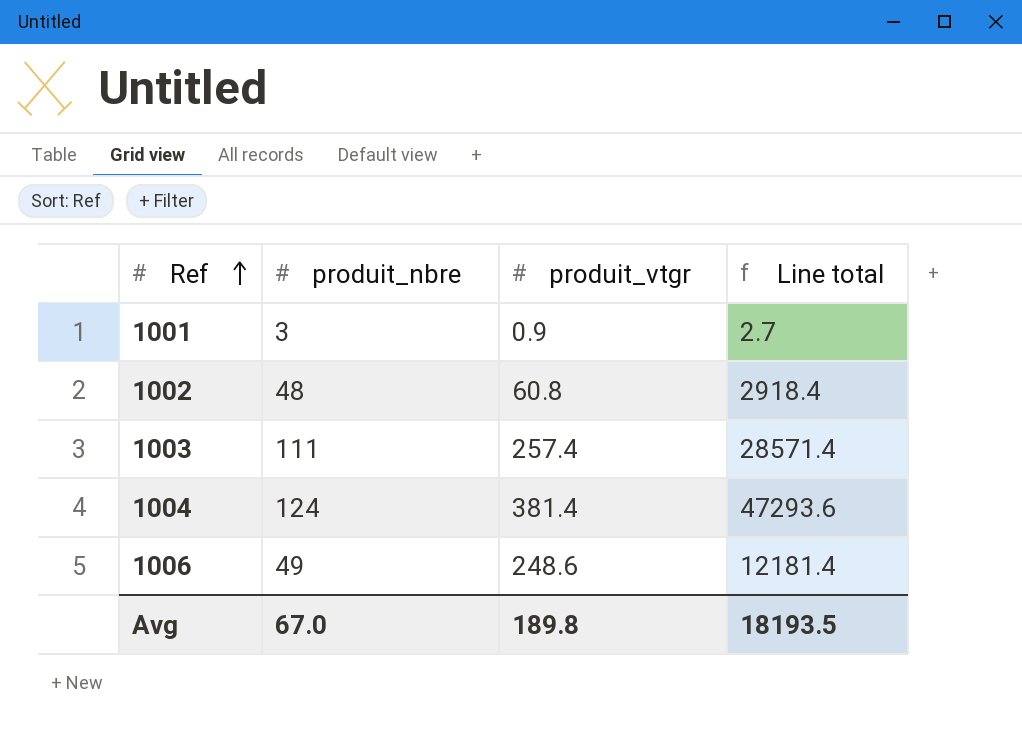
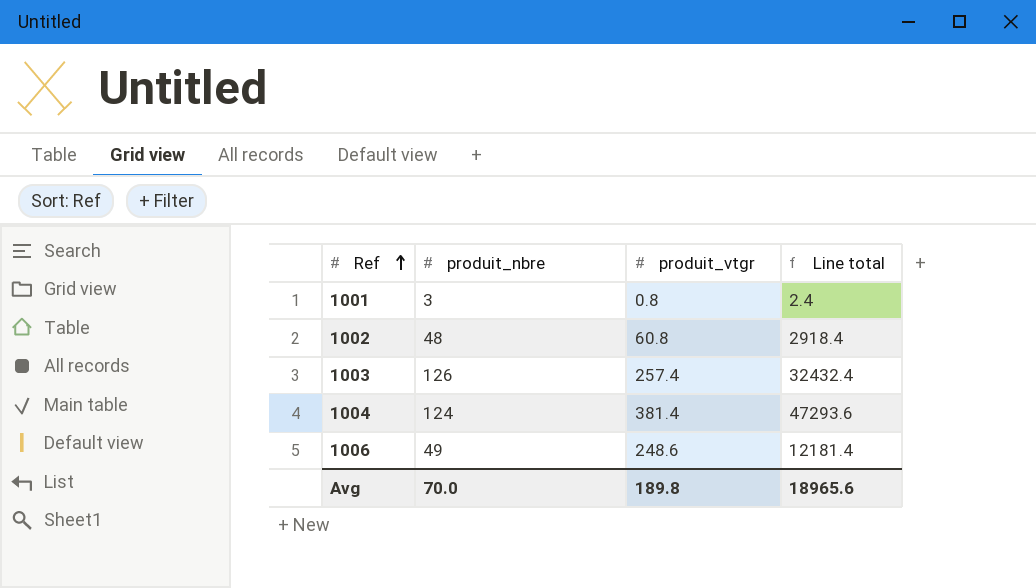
1001 | produit_vtgr: 0.9 -> 0.8
1001 | Line total: 2.7 -> 2.4
1003 | produit_nbre: 111 -> 126
1003 | Line total: 28571.4 -> 32432.4
Avg | produit_nbre: 67.0 -> 70.0
Avg | Line total: 18193.5 -> 18965.6

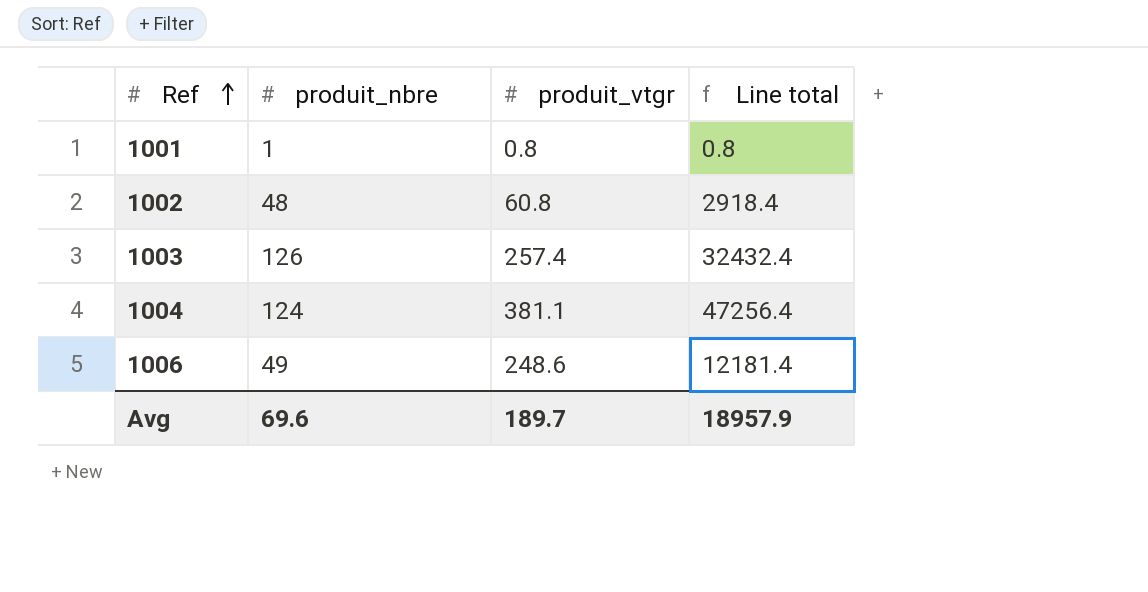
1001 | produit_nbre: 3 -> 1
1001 | Line total: 2.4 -> 0.8
1004 | produit_vtgr: 381.4 -> 381.1
1004 | Line total: 47293.6 -> 47256.4
Avg | produit_nbre: 70.0 -> 69.6
Avg | produit_vtgr: 189.8 -> 189.7
Avg | Line total: 18965.6 -> 18957.9

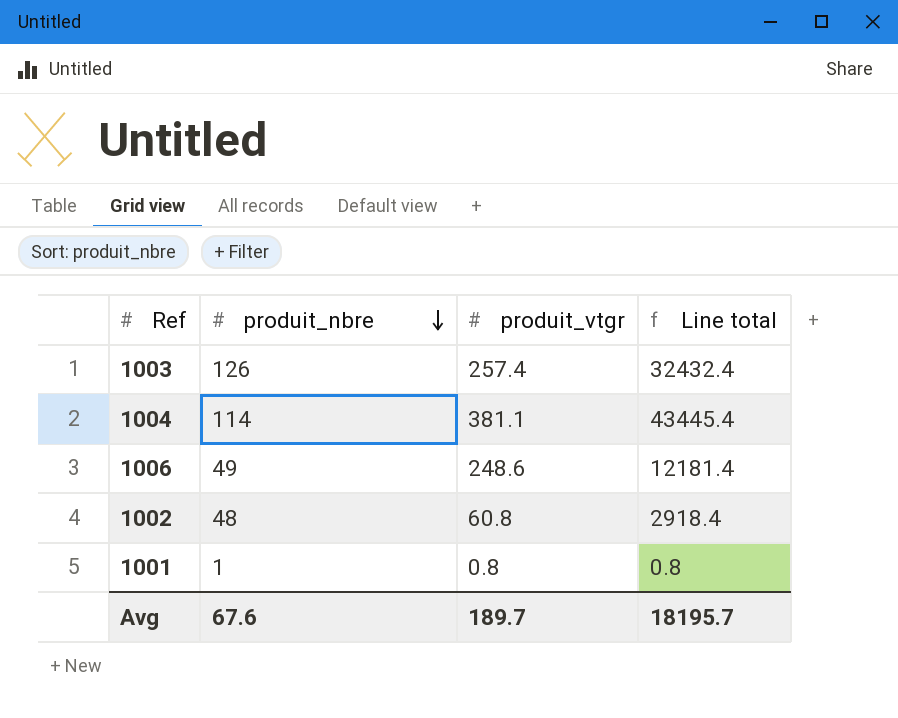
row order: Ref ascending -> produit_nbre descending
1004 | produit_nbre: 124 -> 114
1004 | Line total: 47256.4 -> 43445.4
Avg | produit_nbre: 69.6 -> 67.6
Avg | Line total: 18957.9 -> 18195.7

